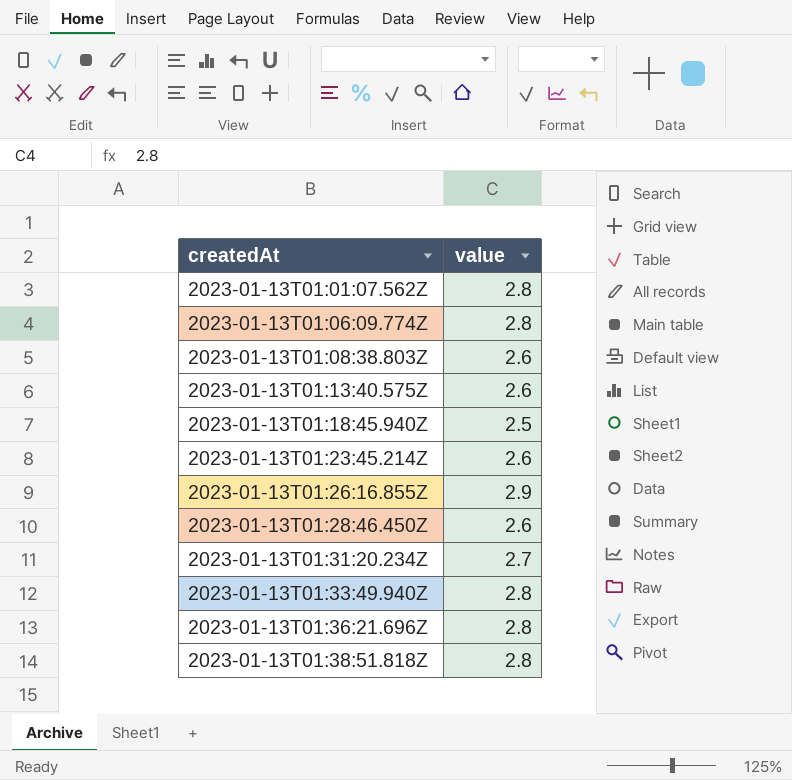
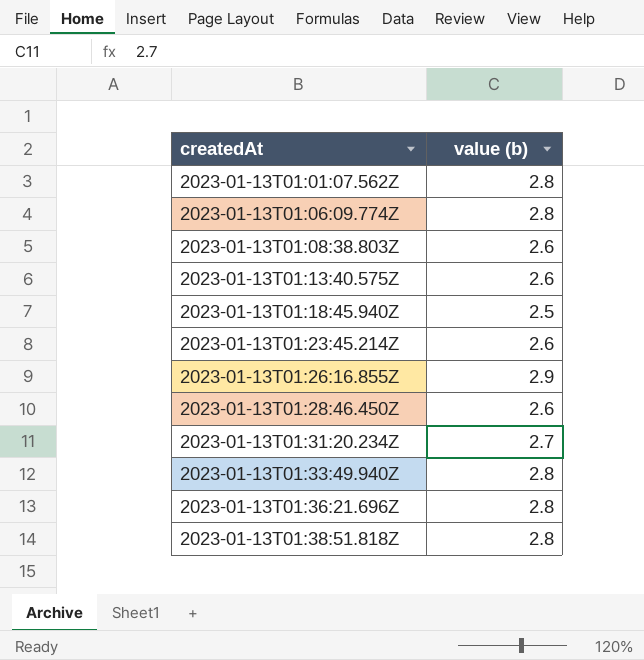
column name: value -> value (b)

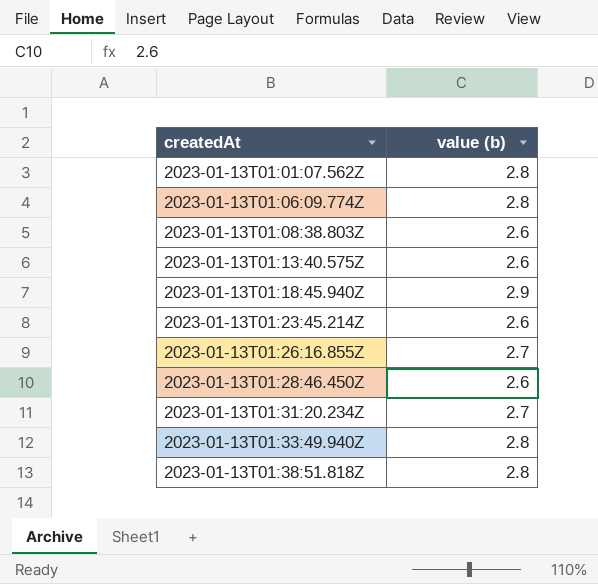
row 2023-01-13T01:36:21.696Z: 2.8 -> none
2023-01-13T01:18:45.940Z | value (b): 2.5 -> 2.9
2023-01-13T01:26:16.855Z | value (b): 2.9 -> 2.7

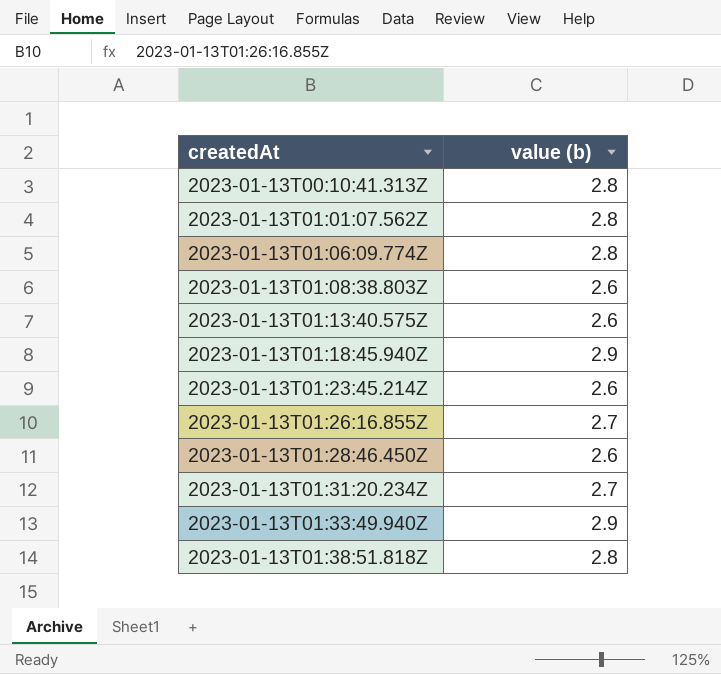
row 2023-01-13T00:10:41.313Z: none -> 2.8
2023-01-13T01:33:49.940Z | value (b): 2.8 -> 2.9

